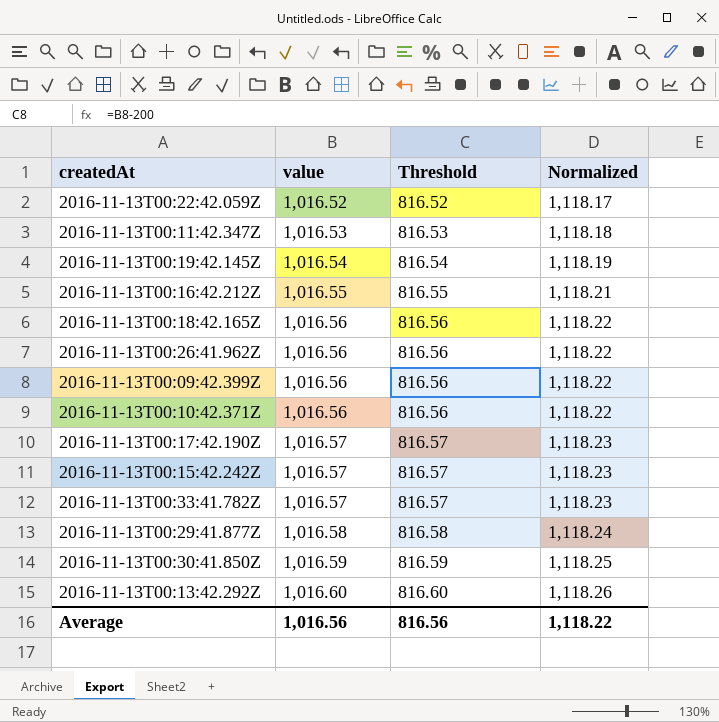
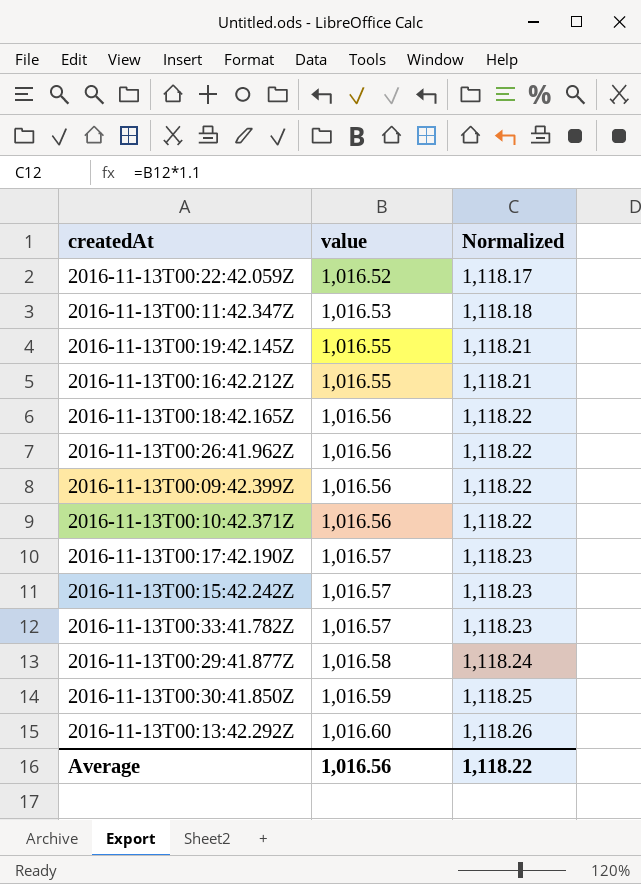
column Threshold | formula: [value] - 200 -> none
2016-11-13T00:19:42.145Z | value: 1,016.54 -> 1,016.55
2016-11-13T00:19:42.145Z | Normalized: 1,118.19 -> 1,118.21

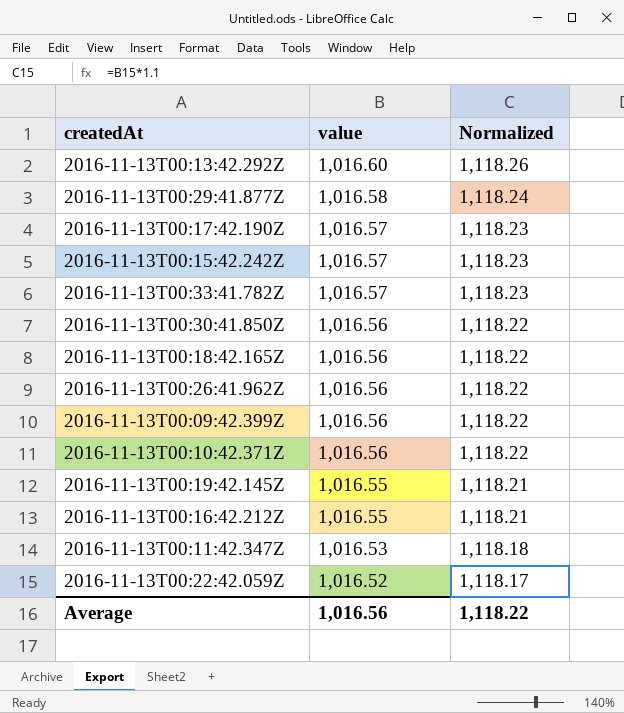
row order: value ascending -> value descending
2016-11-13T00:30:41.850Z | value: 1,016.59 -> 1,016.56
2016-11-13T00:30:41.850Z | Normalized: 1,118.25 -> 1,118.22

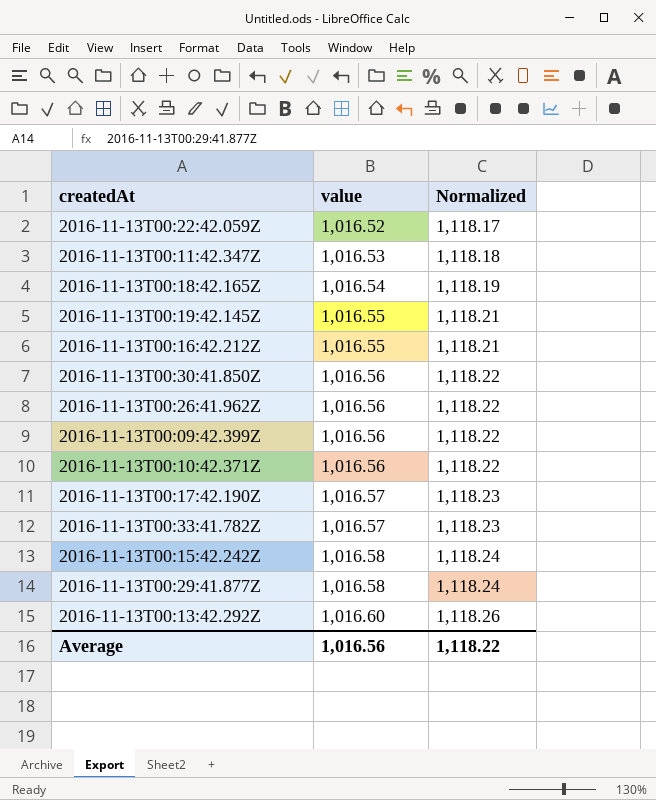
row order: value descending -> value ascending
2016-11-13T00:18:42.165Z | value: 1,016.56 -> 1,016.54
2016-11-13T00:18:42.165Z | Normalized: 1,118.22 -> 1,118.19
2016-11-13T00:15:42.242Z | value: 1,016.57 -> 1,016.58
2016-11-13T00:15:42.242Z | Normalized: 1,118.23 -> 1,118.24

